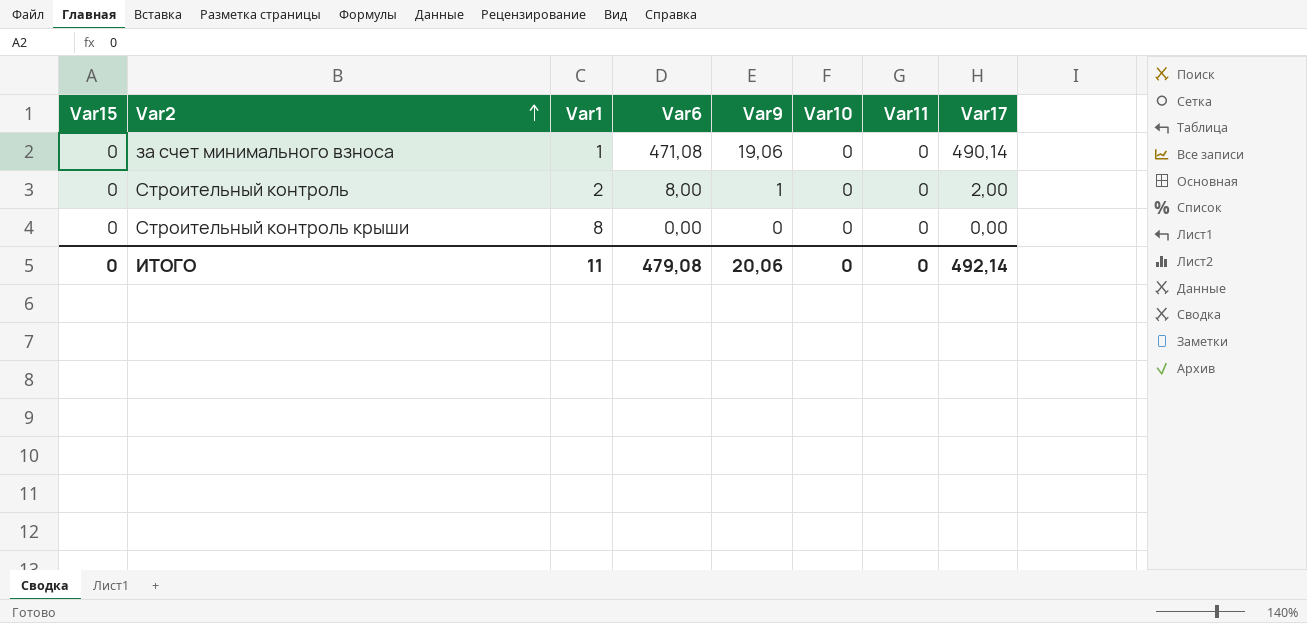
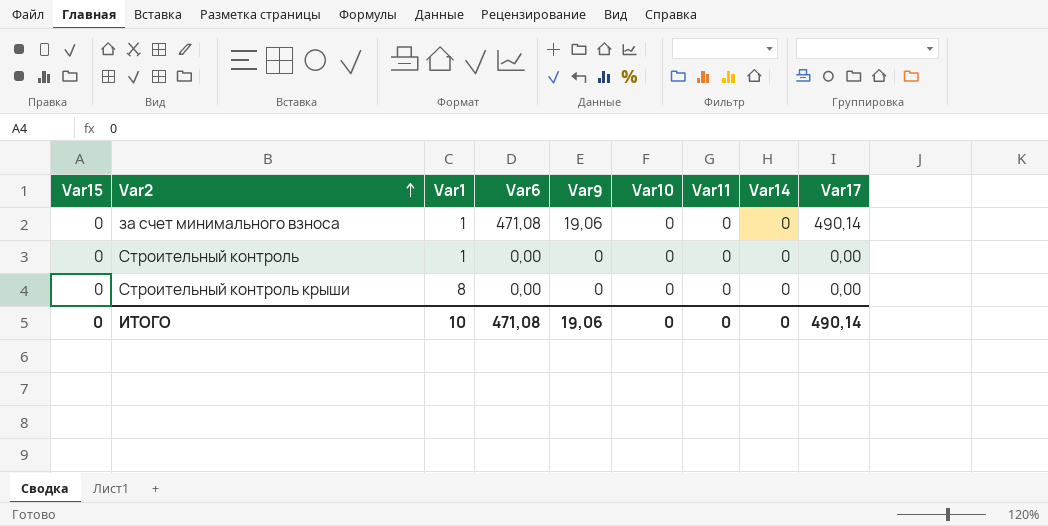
column Var14 | position: none -> 8
Строительный контроль | Var1: 2 -> 1
Строительный контроль | Var6: 8,00 -> 0,00
Строительный контроль | Var9: 1 -> 0
Строительный контроль | Var17: 2,00 -> 0,00
ИТОГО | Var1: 11 -> 10
ИТОГО | Var6: 479,08 -> 471,08
ИТОГО | Var9: 20,06 -> 19,06
ИТОГО | Var17: 492,14 -> 490,14

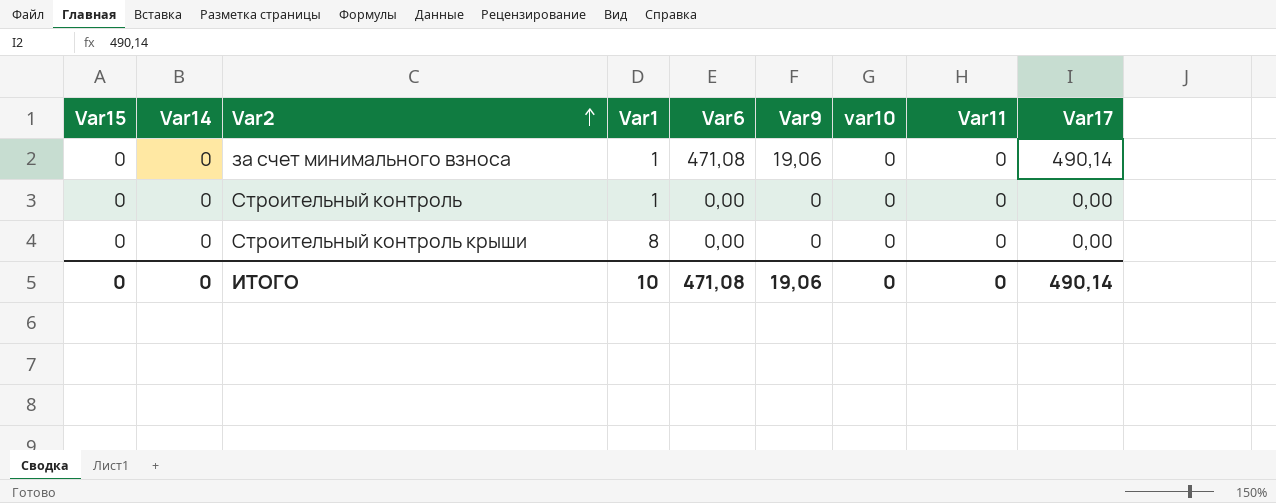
column Var14 | position: 8 -> 2
column name: Var10 -> var10

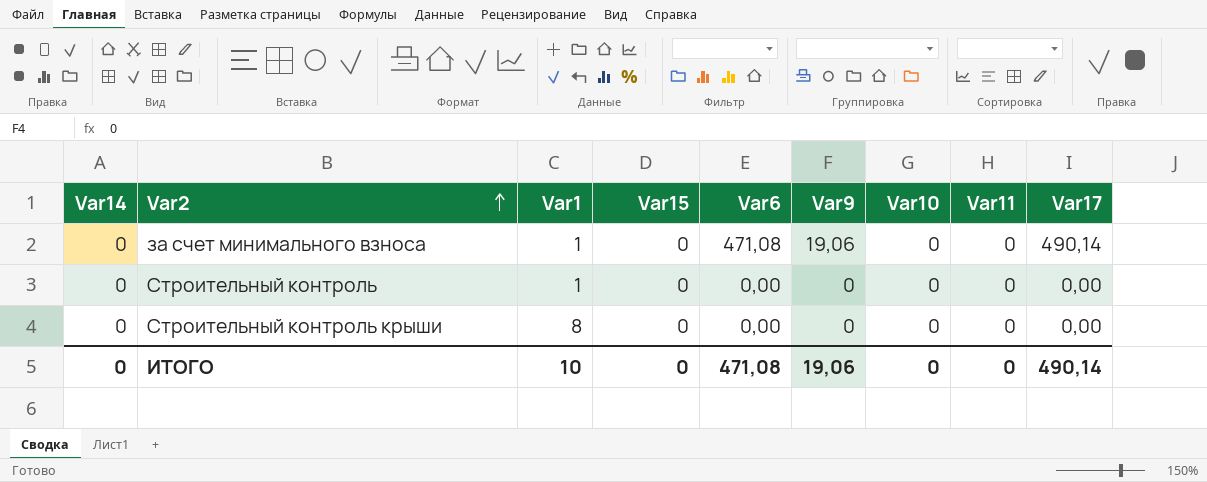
column Var15 | position: 1 -> 4
column name: var10 -> Var10

